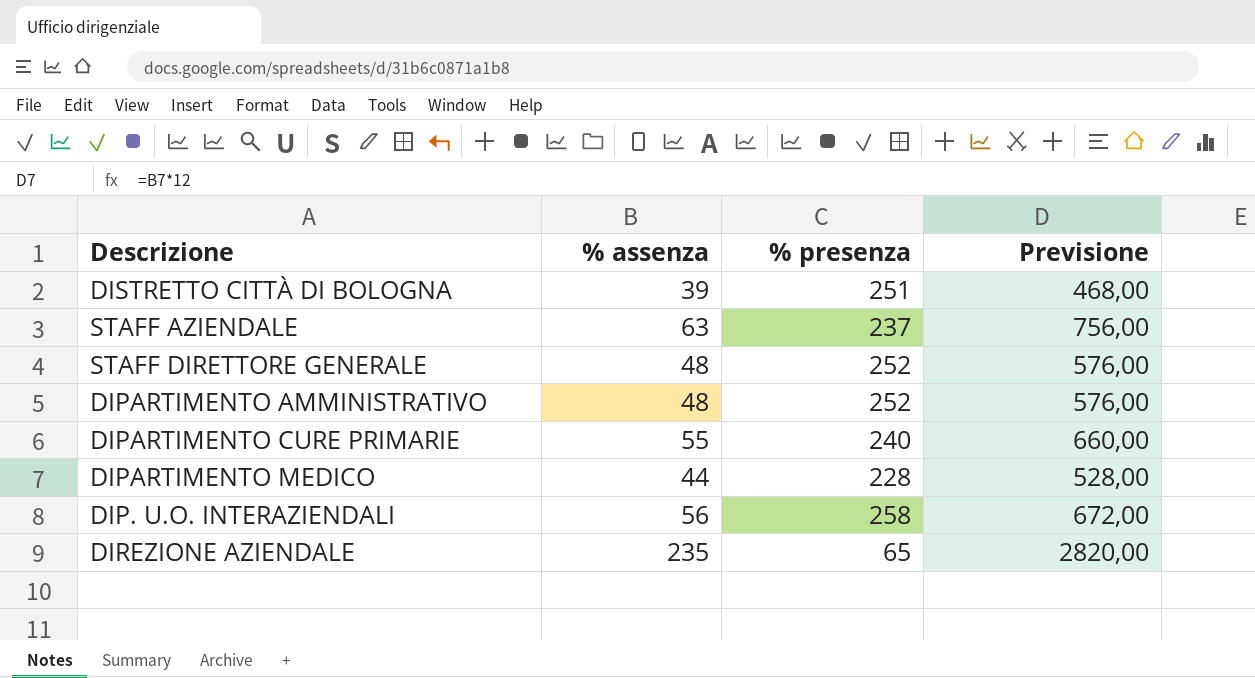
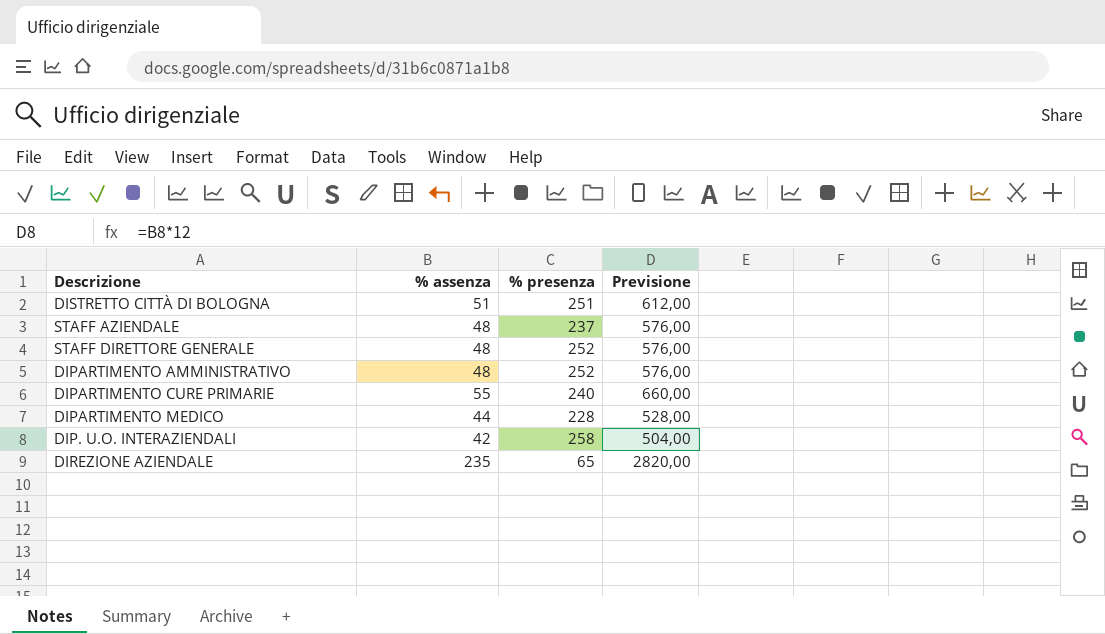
DISTRETTO CITTÀ DI BOLOGNA | % assenza: 39 -> 51
DISTRETTO CITTÀ DI BOLOGNA | Previsione: 468,00 -> 612,00
STAFF AZIENDALE | % assenza: 63 -> 48
STAFF AZIENDALE | Previsione: 756,00 -> 576,00
DIP. U.O. INTERAZIENDALI | % assenza: 56 -> 42
DIP. U.O. INTERAZIENDALI | Previsione: 672,00 -> 504,00

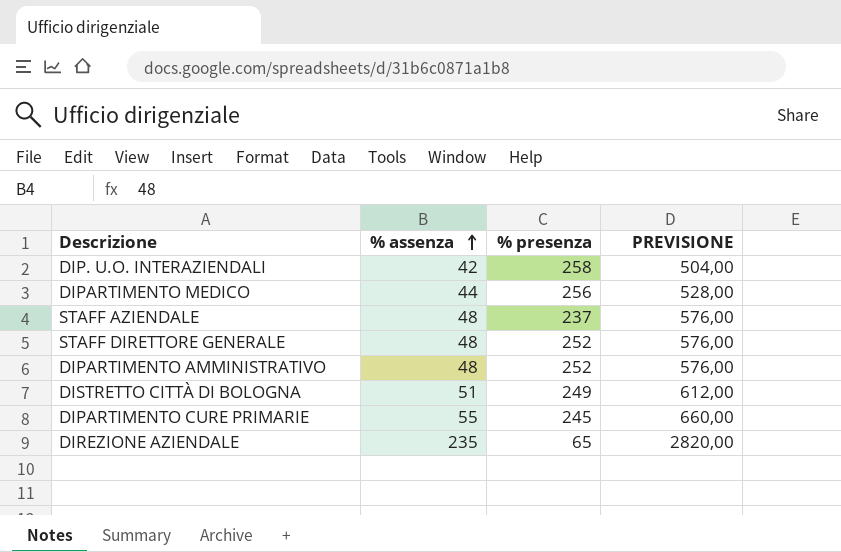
row order: none -> % assenza ascending
column name: Previsione -> PREVISIONE
DIPARTIMENTO MEDICO | % presenza: 228 -> 256
DISTRETTO CITTÀ DI BOLOGNA | % presenza: 251 -> 249
DIPARTIMENTO CURE PRIMARIE | % presenza: 240 -> 245

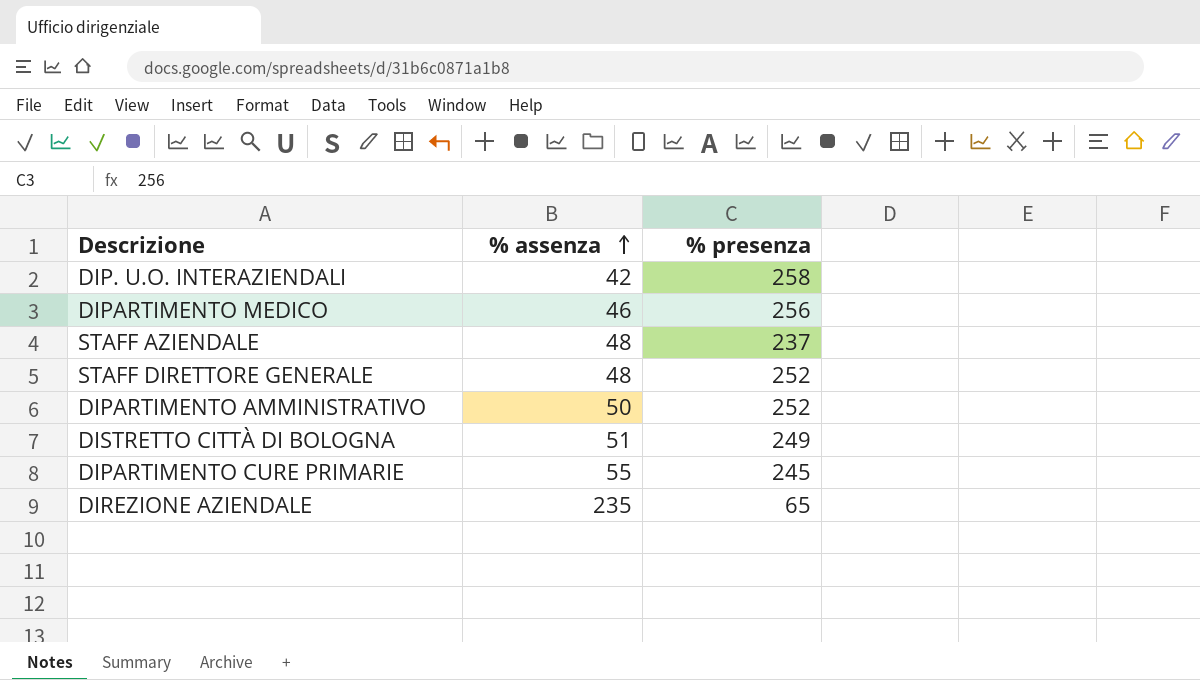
column PREVISIONE | formula: [% assenza] * 12 -> none
DIPARTIMENTO MEDICO | % assenza: 44 -> 46
DIPARTIMENTO AMMINISTRATIVO | % assenza: 48 -> 50

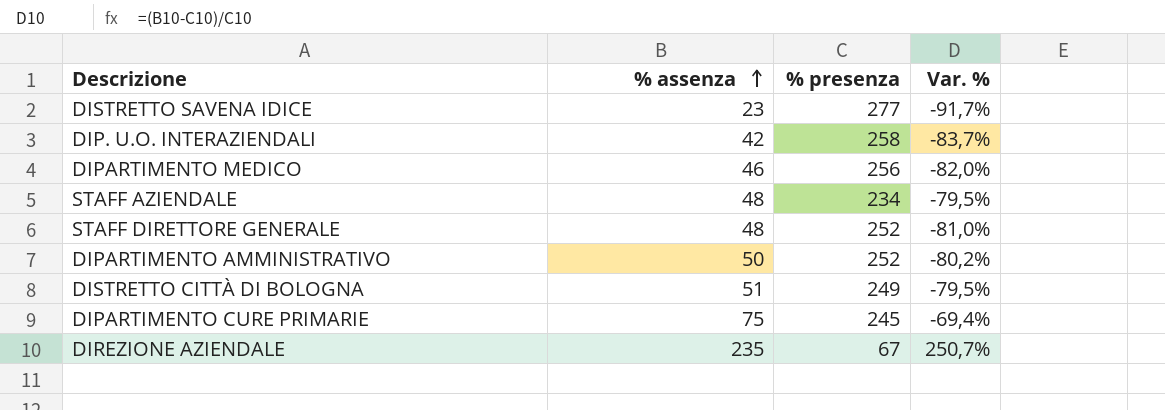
column Var. % | formula: none -> ([% assenza] - [% presenza]) / [% presenza]
row DISTRETTO SAVENA IDICE: none -> 23 | 277 | -91,7%
STAFF AZIENDALE | % presenza: 237 -> 234
DIPARTIMENTO CURE PRIMARIE | % assenza: 55 -> 75
DIREZIONE AZIENDALE | % presenza: 65 -> 67

